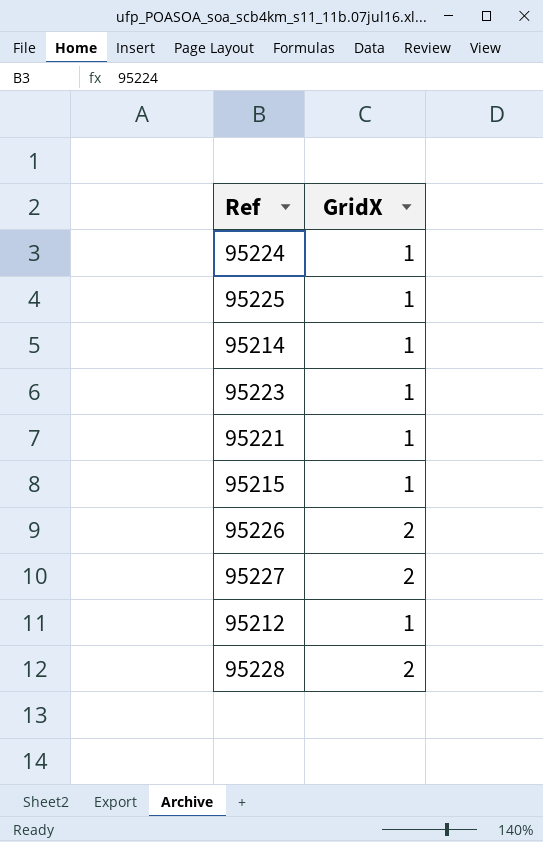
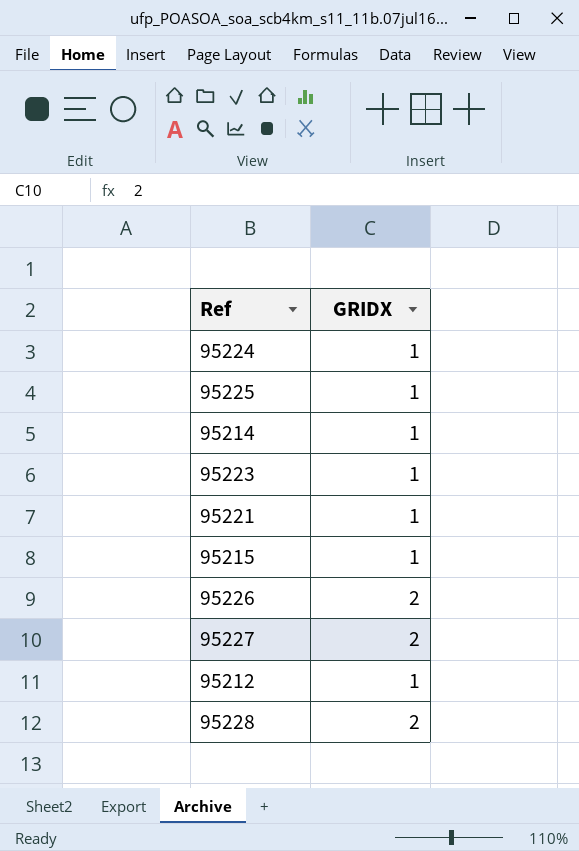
column name: GridX -> GRIDX

